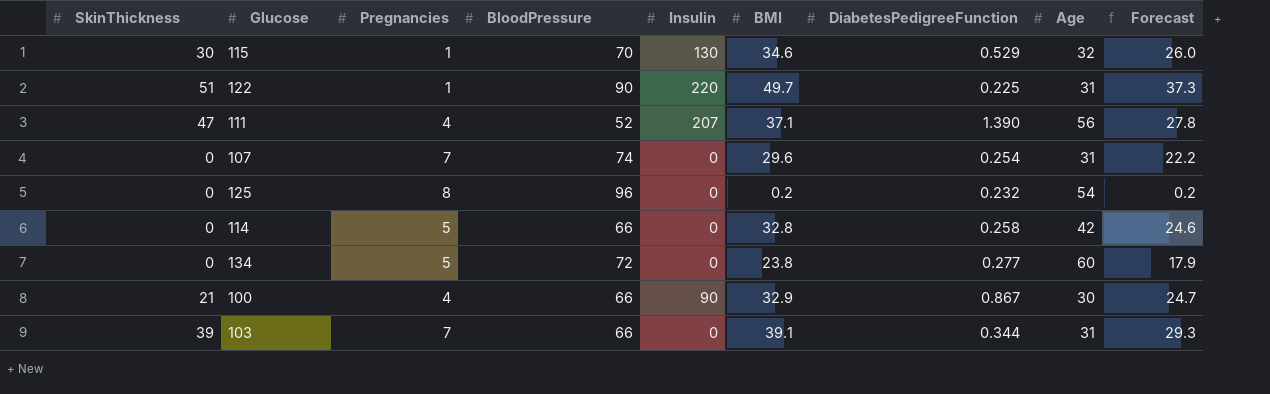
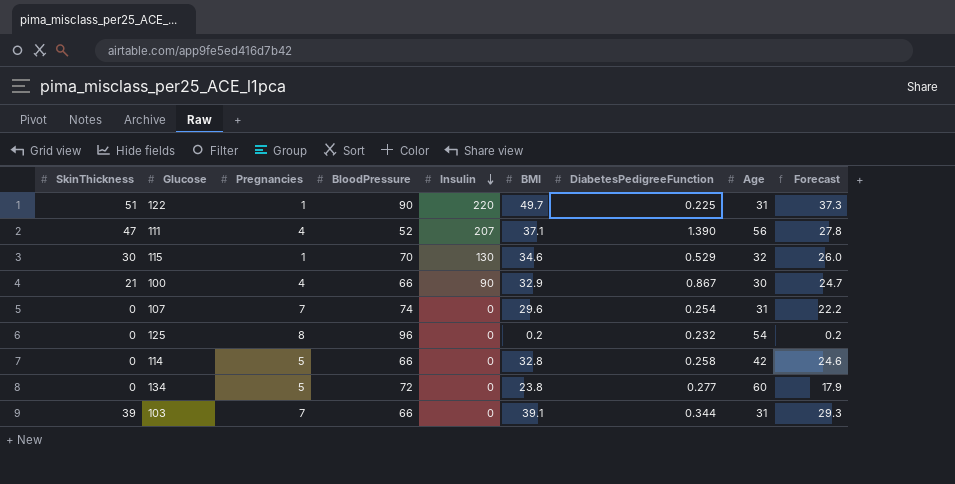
row order: none -> Insulin descending

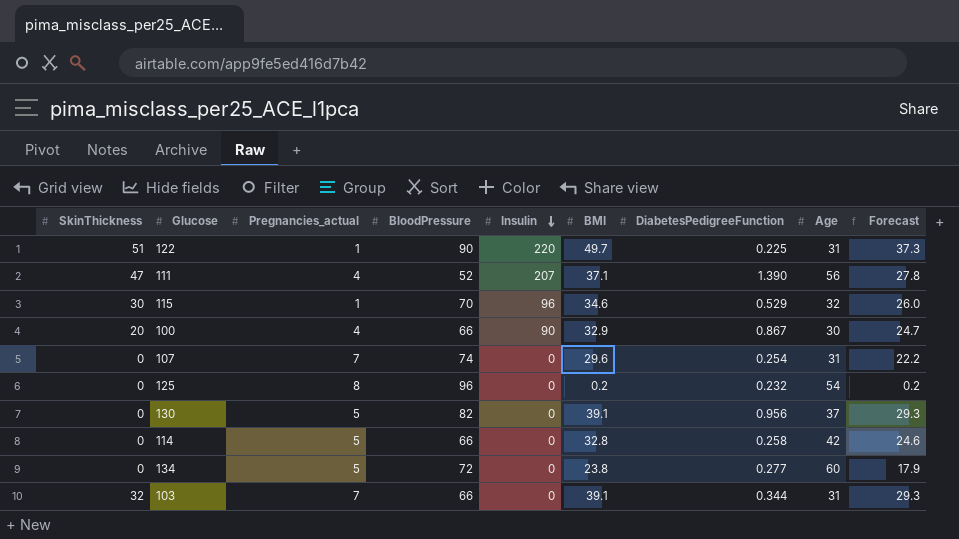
column name: Pregnancies -> Pregnancies_actual
115 | Insulin: 130 -> 96
100 | SkinThickness: 21 -> 20
row 130: none -> 0 | 5 | 82 | 0 | 39.1 | 0.956 | 37 | 29.3
103 | SkinThickness: 39 -> 32

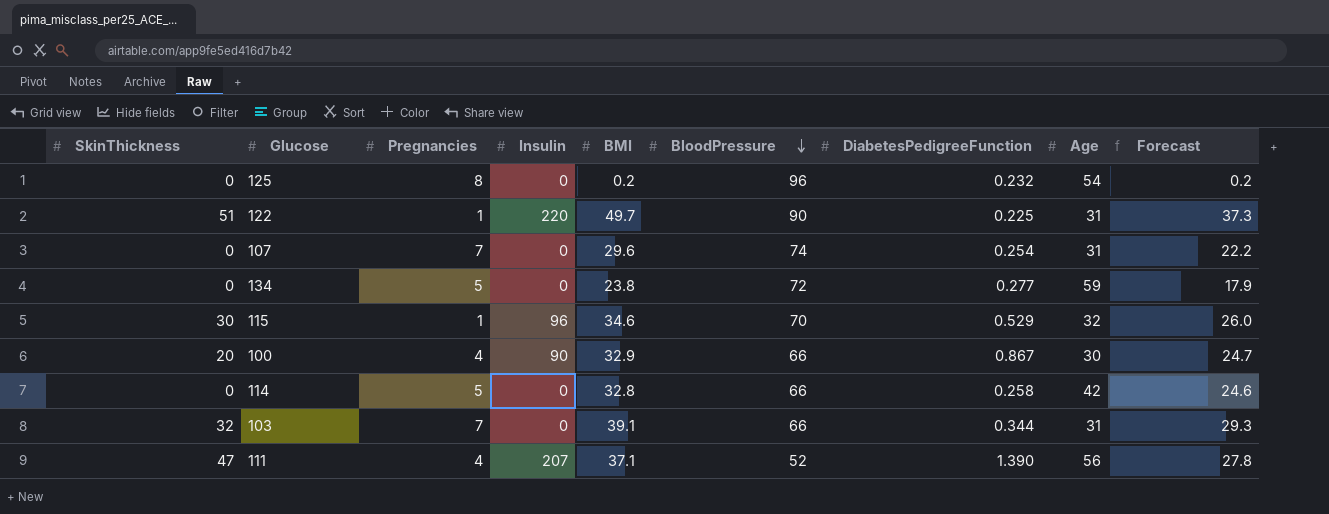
row order: Insulin descending -> BloodPressure descending
column name: Pregnancies_actual -> Pregnancies
column BloodPressure | position: 4 -> 6
row 130: 0 | 5 | 82 | 0 | 39.1 | 0.956 | 37 | 29.3 -> none
134 | Age: 60 -> 59

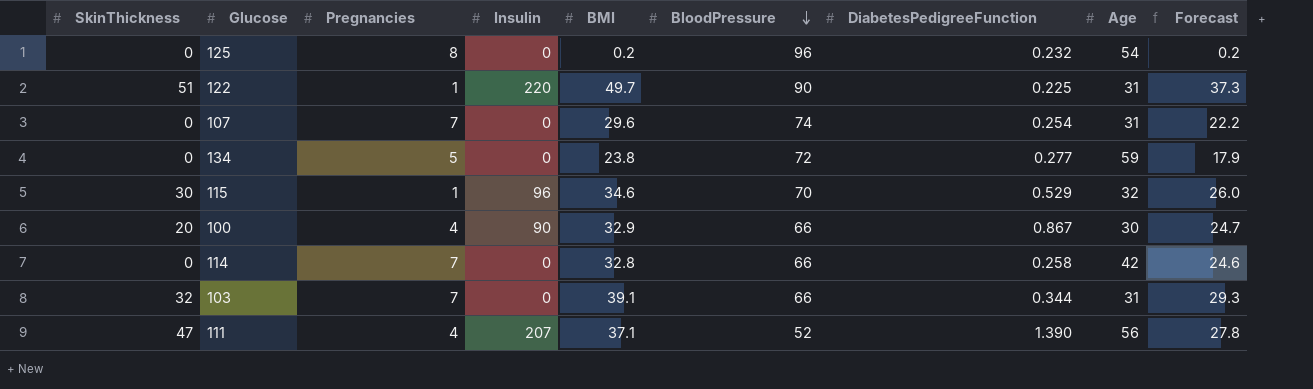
114 | Pregnancies: 5 -> 7

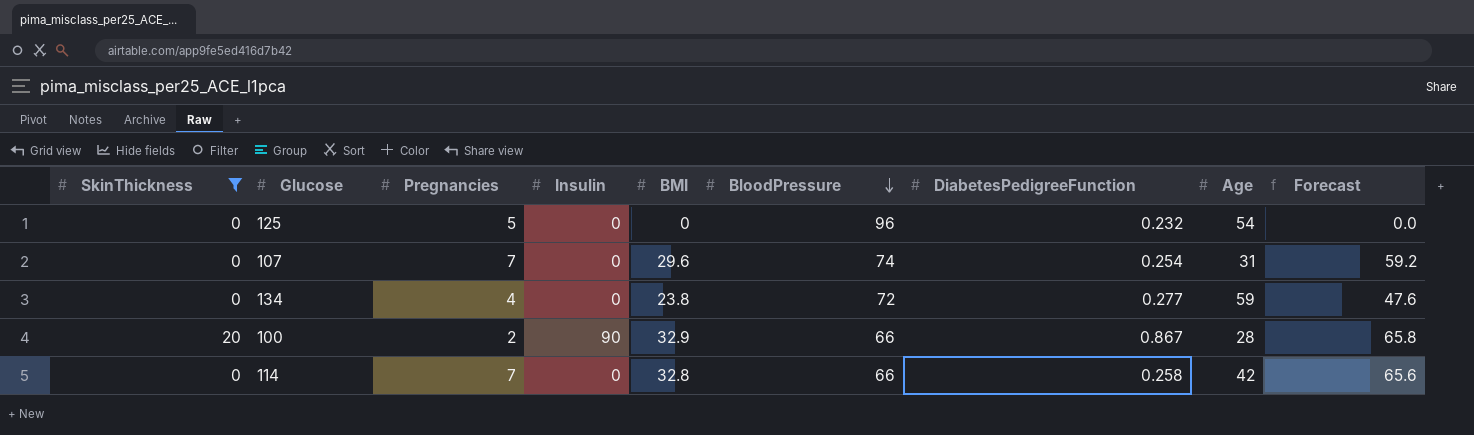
filter: none -> SkinThickness <= 20
column Forecast | formula: [BMI] * 0.75 -> [BMI] * 2
125 | Pregnancies: 8 -> 5
125 | BMI: 0.2 -> 0
134 | Pregnancies: 5 -> 4
100 | Pregnancies: 4 -> 2
100 | Age: 30 -> 28

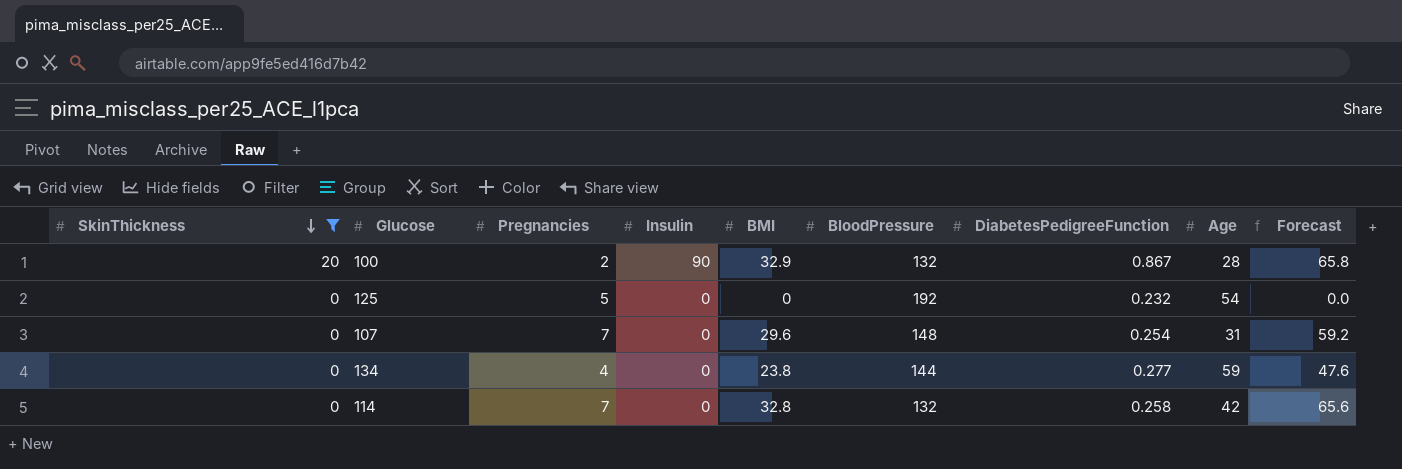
row order: BloodPressure descending -> SkinThickness descending
100 | BloodPressure: 66 -> 132
125 | BloodPressure: 96 -> 192
107 | BloodPressure: 74 -> 148
134 | BloodPressure: 72 -> 144
114 | BloodPressure: 66 -> 132

